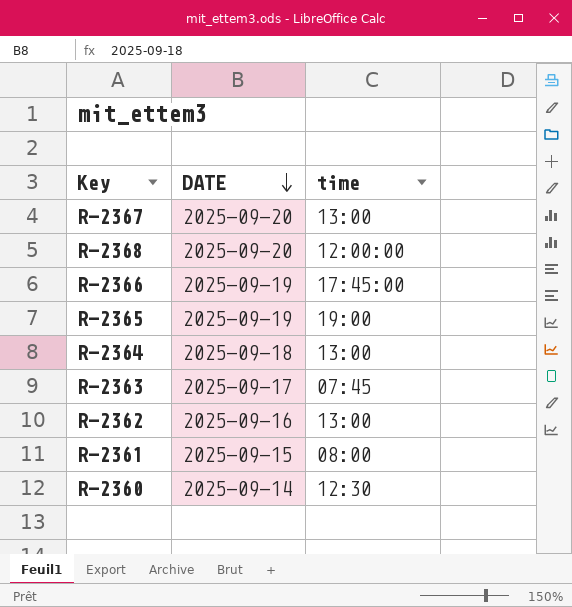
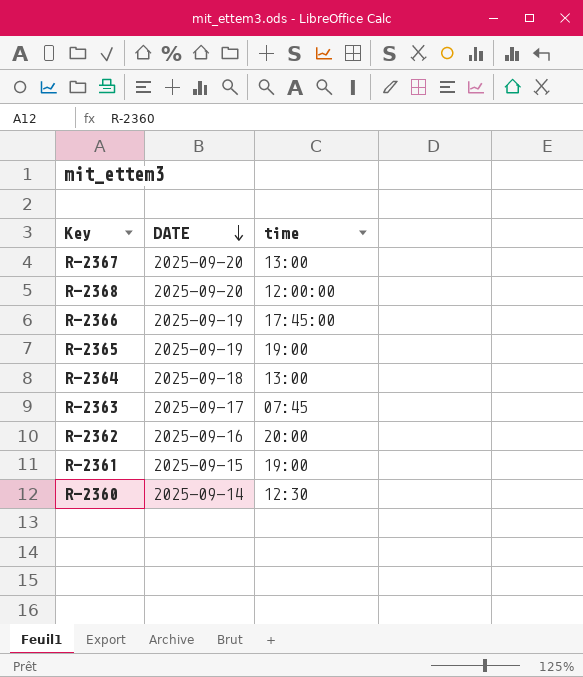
R-2362 | time: 13:00 -> 20:00
R-2361 | time: 08:00 -> 19:00

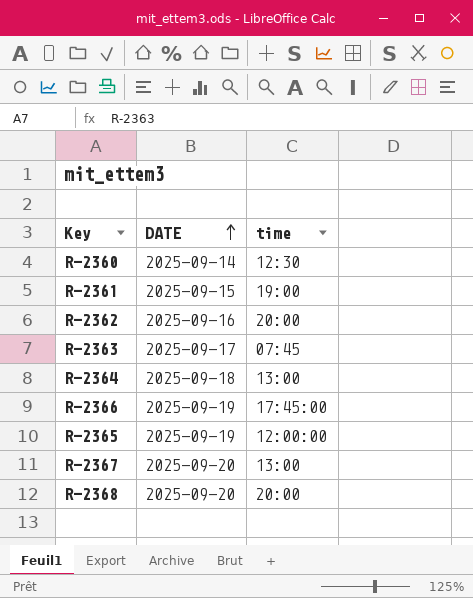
row order: DATE descending -> DATE ascending
R-2365 | time: 19:00 -> 12:00:00
R-2368 | time: 12:00:00 -> 20:00

